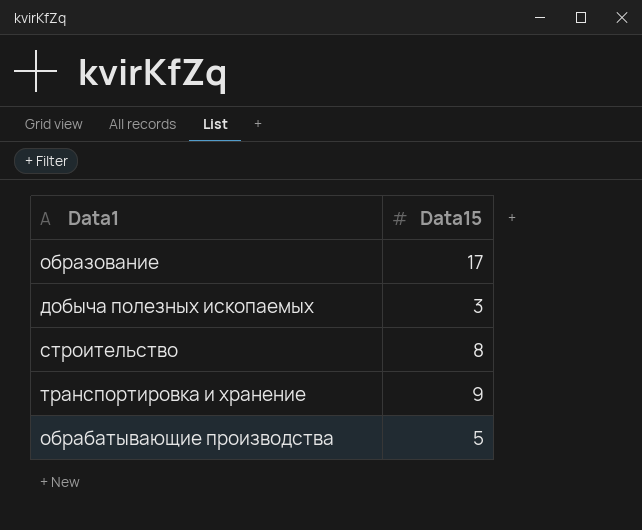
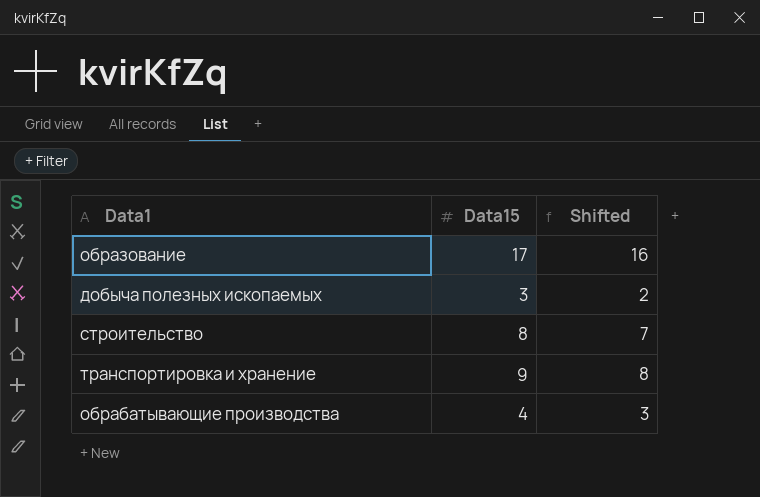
column Shifted | formula: none -> [Data15] - 1
обрабатывающие производства | Data15: 5 -> 4

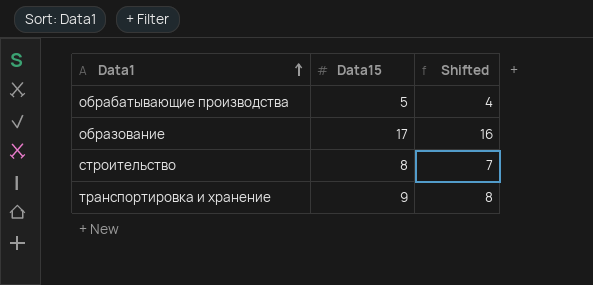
row order: none -> Data1 ascending
row добыча полезных ископаемых: 3 | 2 -> none
обрабатывающие производства | Data15: 4 -> 5
обрабатывающие производства | Shifted: 3 -> 4

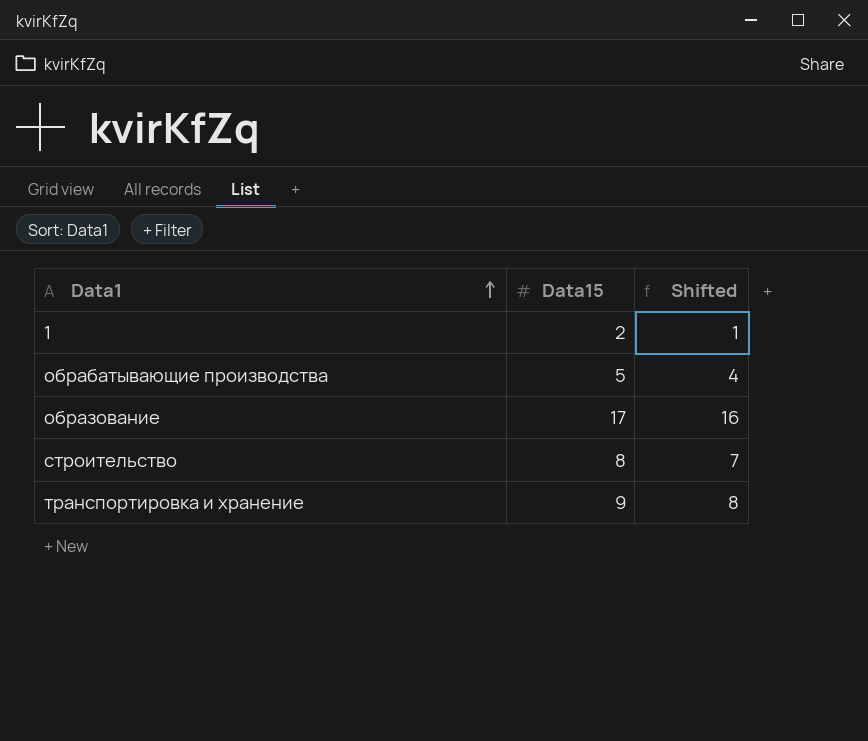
row 1: none -> 2 | 1

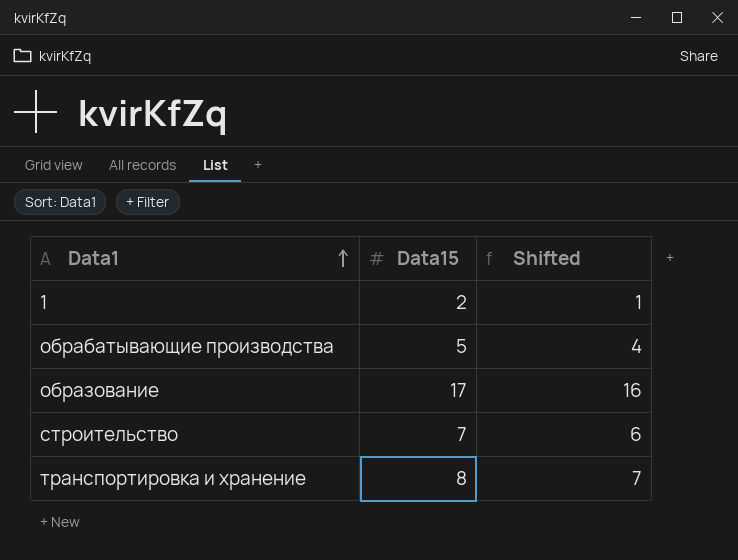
строительство | Data15: 8 -> 7
строительство | Shifted: 7 -> 6
транспортировка и хранение | Data15: 9 -> 8
транспортировка и хранение | Shifted: 8 -> 7

